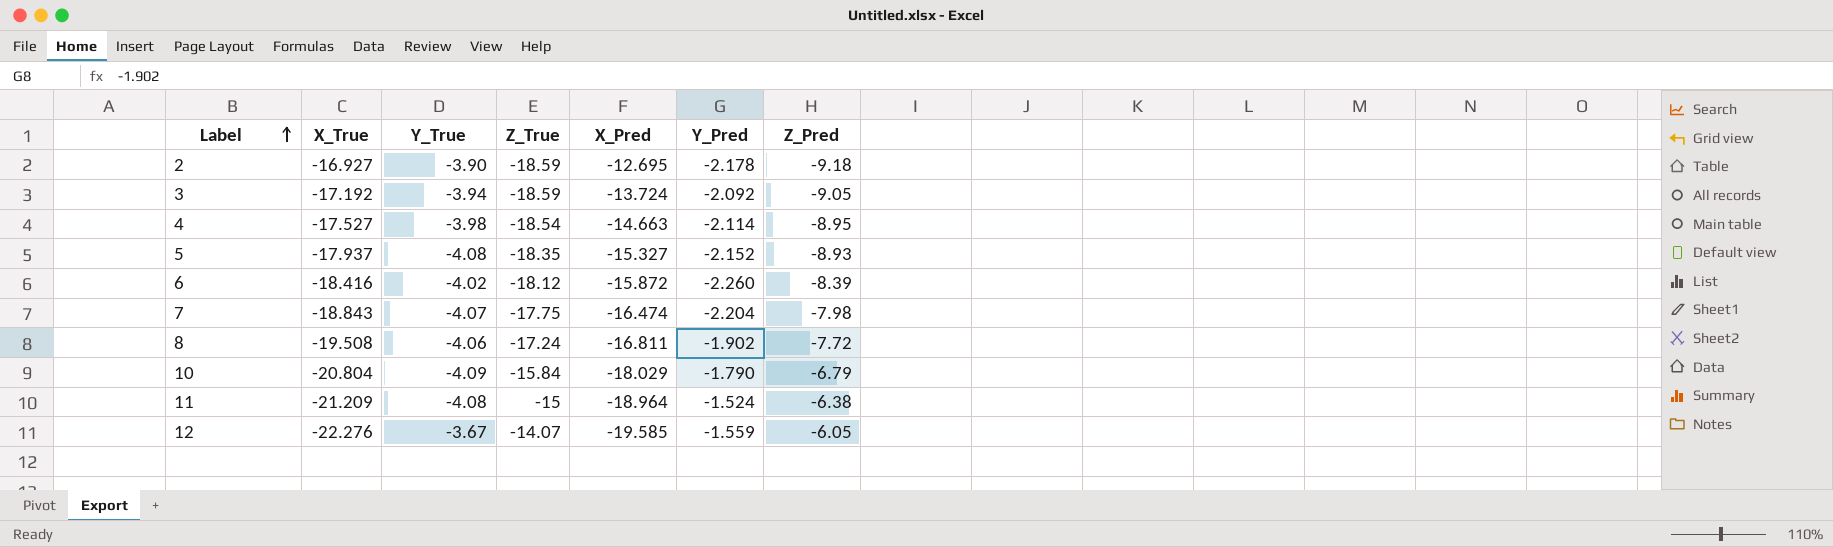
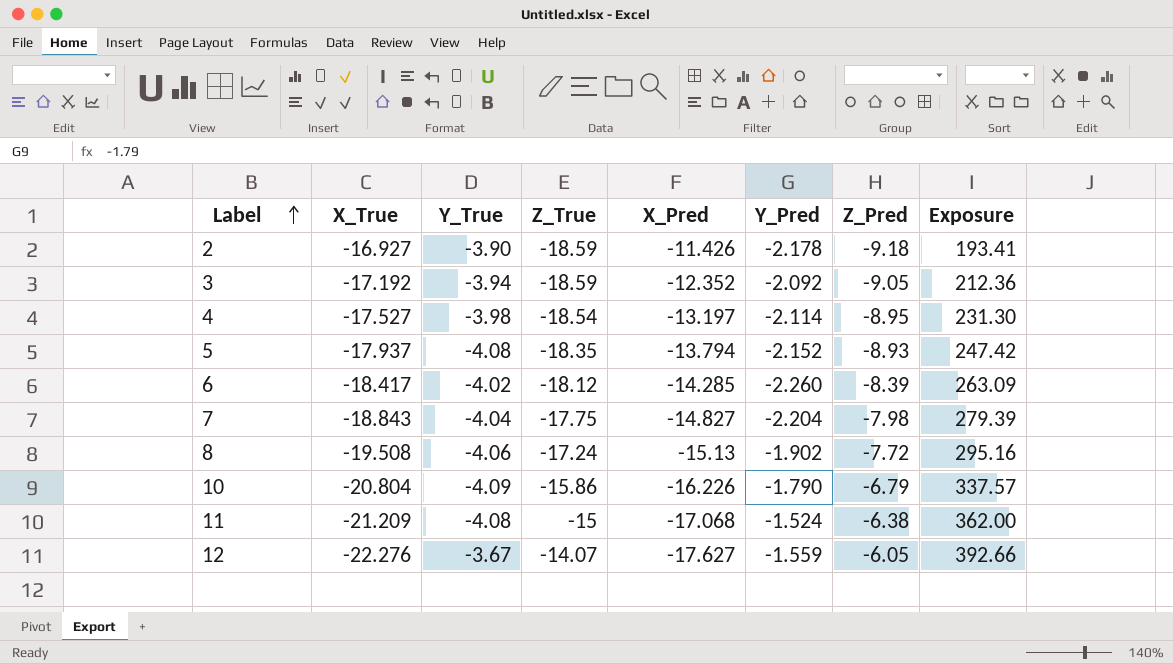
column Exposure | formula: none -> [X_True] * [X_Pred]
2 | X_Pred: -12.695 -> -11.426
3 | X_Pred: -13.724 -> -12.352
4 | X_Pred: -14.663 -> -13.197
5 | X_Pred: -15.327 -> -13.794
6 | X_True: -18.416 -> -18.417
6 | X_Pred: -15.872 -> -14.285
7 | Y_True: -4.07 -> -4.04
7 | X_Pred: -16.474 -> -14.827
8 | X_Pred: -16.811 -> -15.13
10 | Z_True: -15.84 -> -15.86
10 | X_Pred: -18.029 -> -16.226
11 | X_Pred: -18.964 -> -17.068
12 | X_Pred: -19.585 -> -17.627

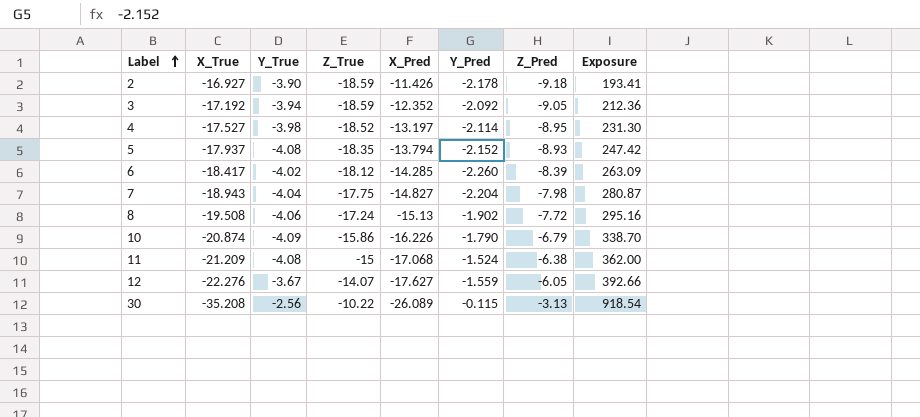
4 | Z_True: -18.54 -> -18.52
7 | X_True: -18.843 -> -18.943
7 | Exposure: 279.39 -> 280.87
10 | X_True: -20.804 -> -20.874
10 | Exposure: 337.57 -> 338.70
row 30: none -> -35.208 | -2.56 | -10.22 | -26.089 | -0.115 | -3.13 | 918.54

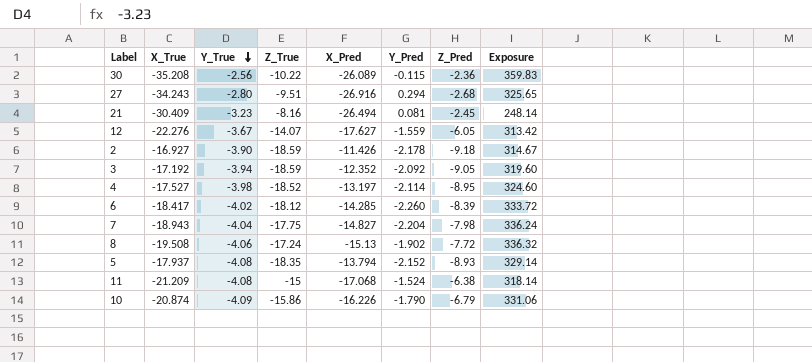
row order: Label ascending -> Y_True descending
column Exposure | formula: [X_True] * [X_Pred] -> [X_True] * [Z_True]
30 | Z_Pred: -3.13 -> -2.36
row 27: none -> -34.243 | -2.80 | -9.51 | -26.916 | 0.294 | -2.68 | 325.65
row 21: none -> -30.409 | -3.23 | -8.16 | -26.494 | 0.081 | -2.45 | 248.14

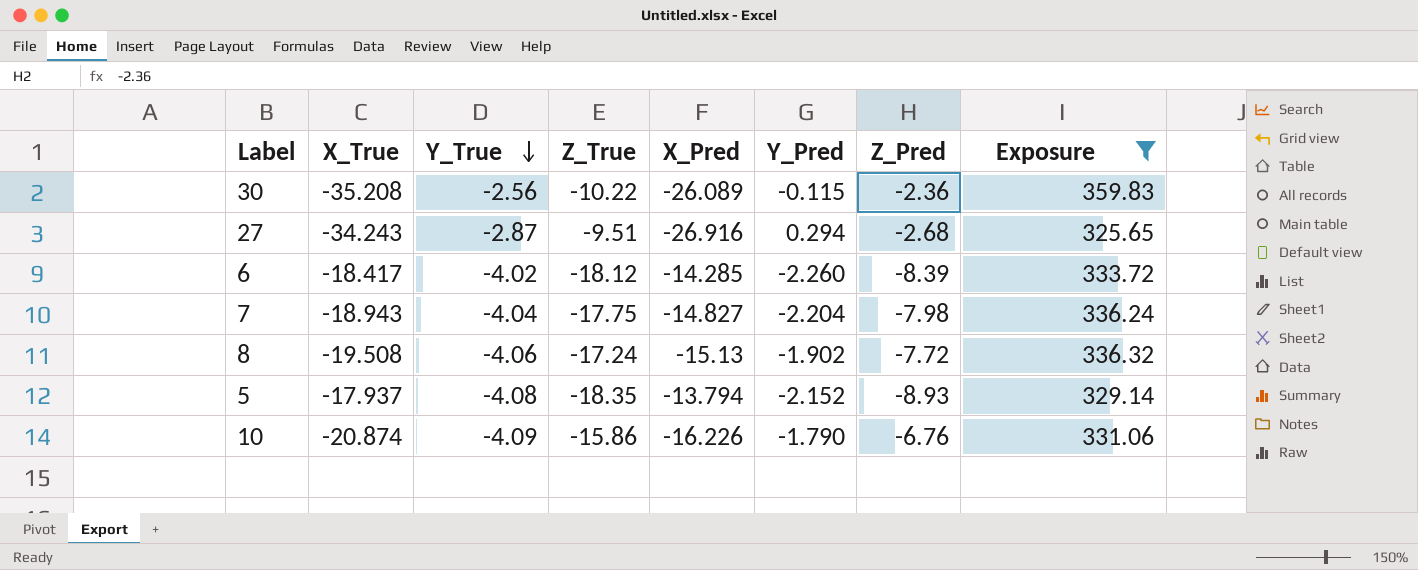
filter: none -> Exposure >= 325.65
27 | Y_True: -2.80 -> -2.87
10 | Z_Pred: -6.79 -> -6.76

